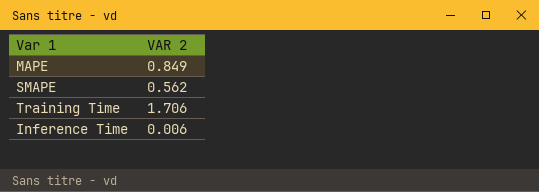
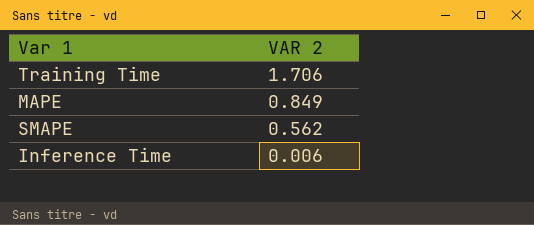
row order: none -> VAR 2 descending

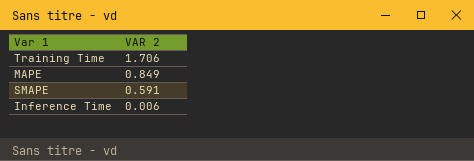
SMAPE | VAR 2: 0.562 -> 0.591

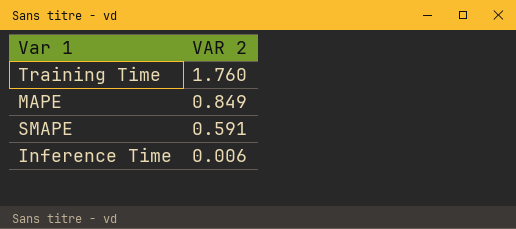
Training Time | VAR 2: 1.706 -> 1.760

